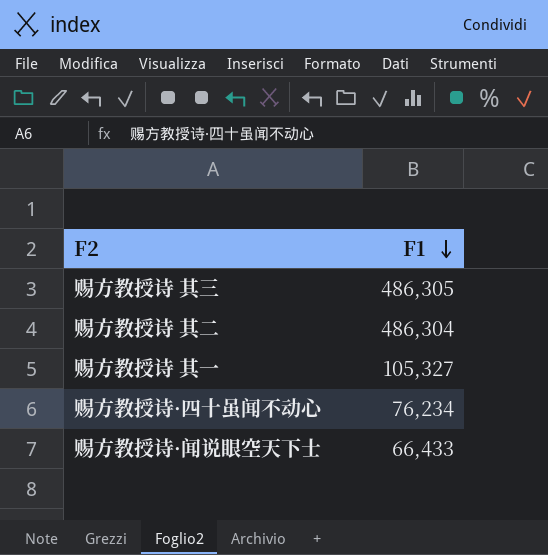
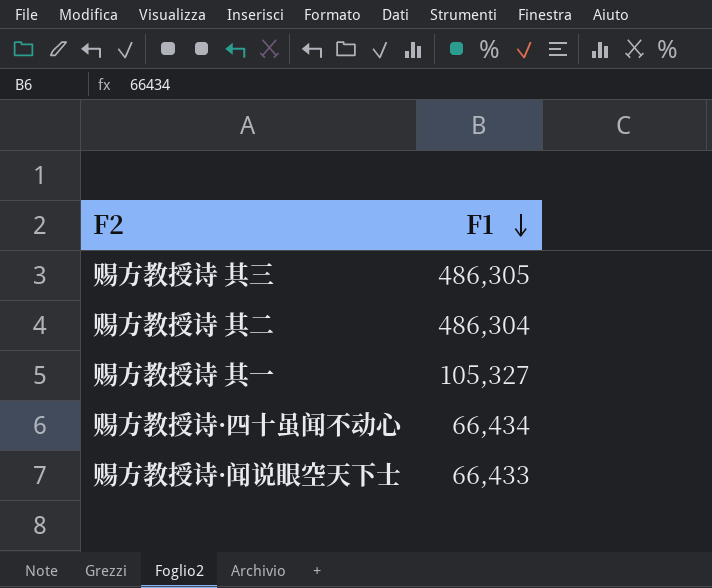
赐方教授诗·四十虽闻不动心 | F1: 76,234 -> 66,434

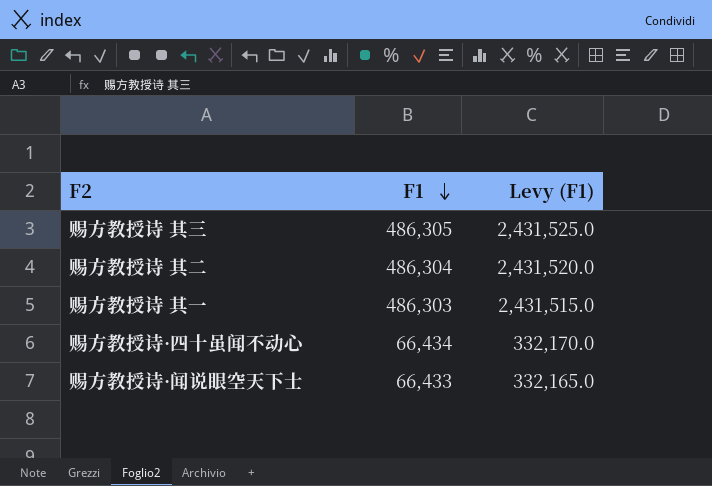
column Levy (F1) | formula: none -> [F1] * 5
赐方教授诗 其一 | F1: 105,327 -> 486,303

